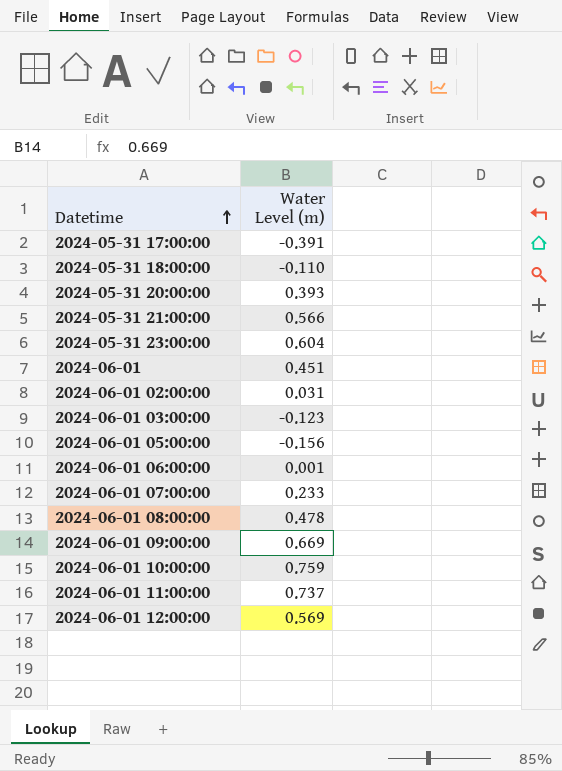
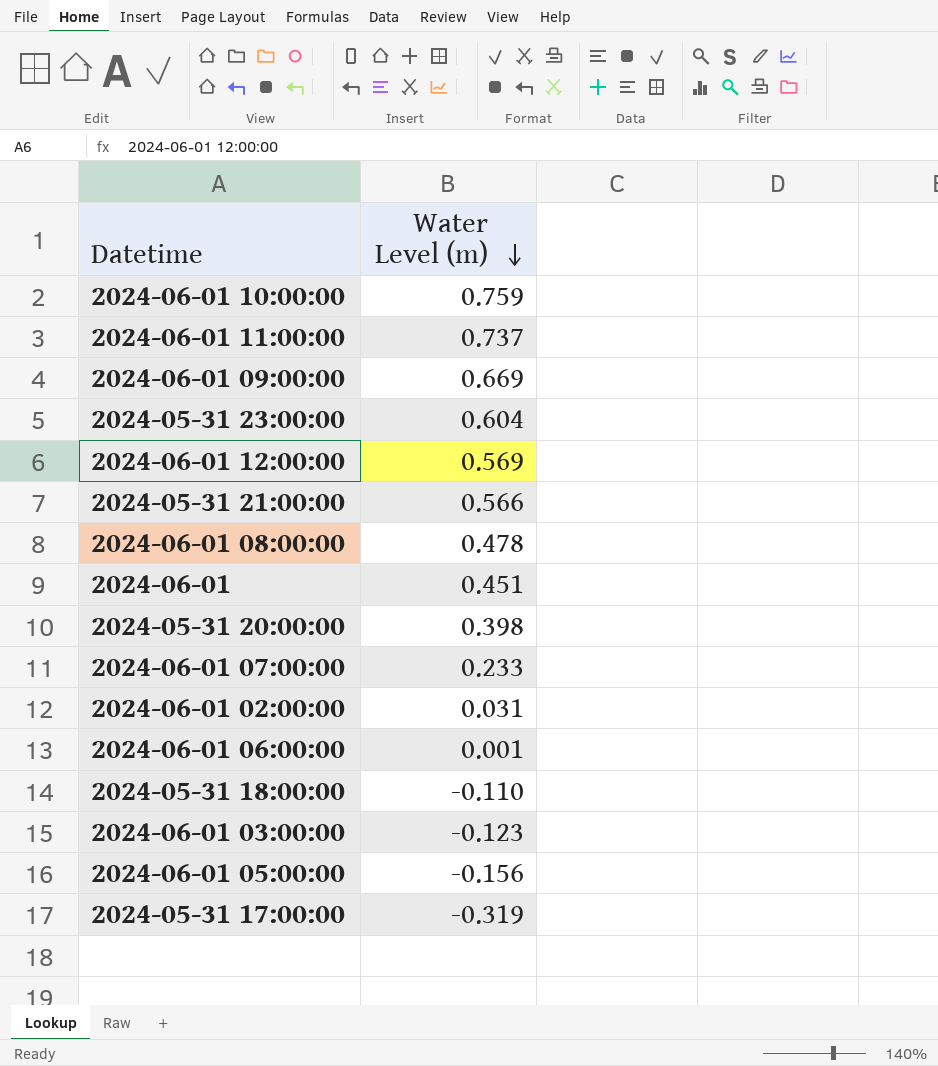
row order: Datetime ascending -> Water Level (m) descending
2024-05-31 20:00:00 | Water Level (m): 0.393 -> 0.398
2024-05-31 17:00:00 | Water Level (m): -0.391 -> -0.319

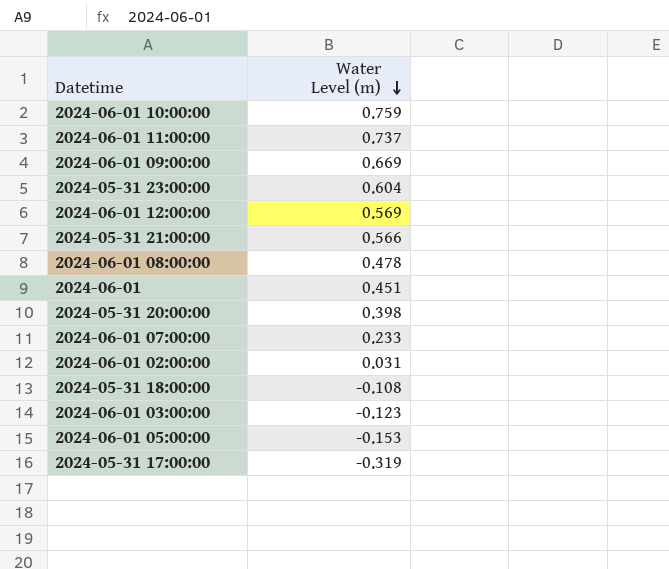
row 2024-06-01 06:00:00: 0.001 -> none
2024-05-31 18:00:00 | Water Level (m): -0.110 -> -0.108
2024-06-01 05:00:00 | Water Level (m): -0.156 -> -0.153

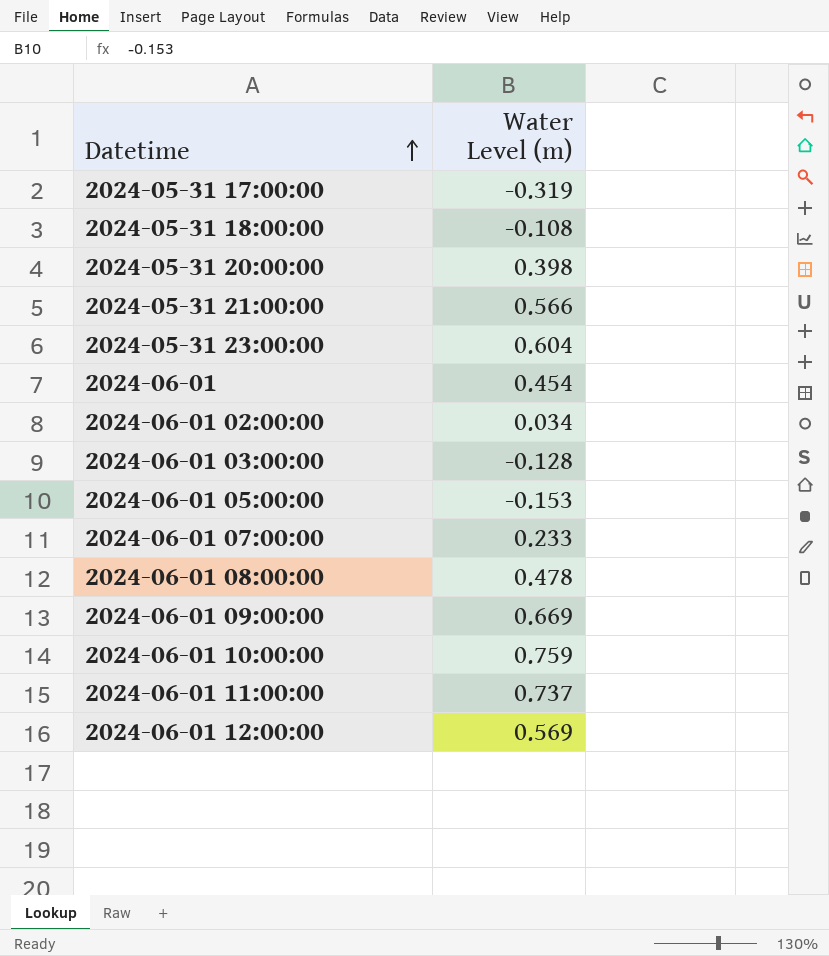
row order: Water Level (m) descending -> Datetime ascending
2024-06-01 | Water Level (m): 0.451 -> 0.454
2024-06-01 02:00:00 | Water Level (m): 0.031 -> 0.034
2024-06-01 03:00:00 | Water Level (m): -0.123 -> -0.128

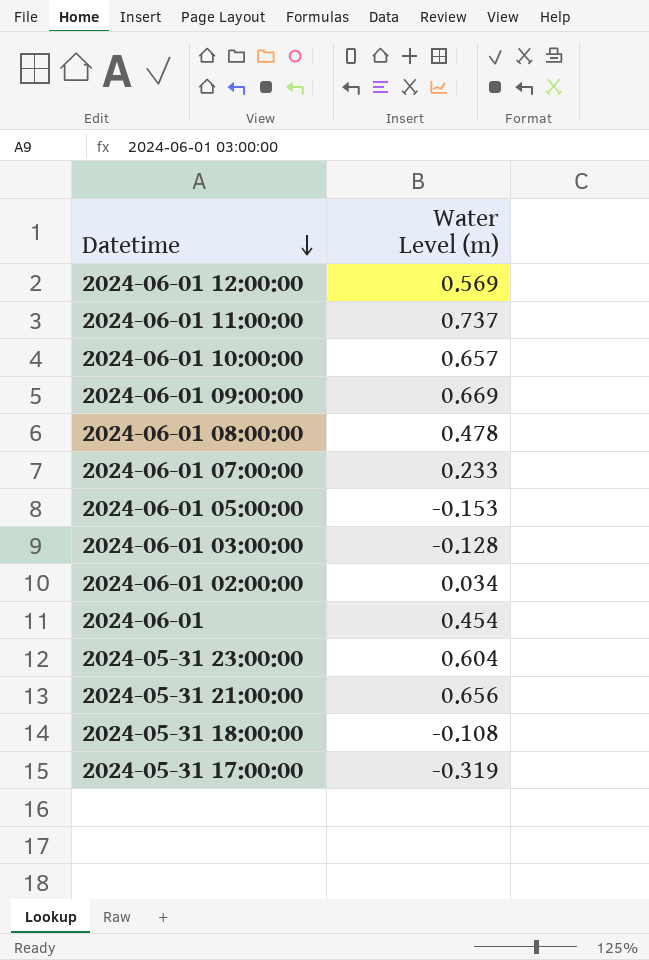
row order: Datetime ascending -> Datetime descending
row 2024-05-31 20:00:00: 0.398 -> none
2024-06-01 10:00:00 | Water Level (m): 0.759 -> 0.657
2024-05-31 21:00:00 | Water Level (m): 0.566 -> 0.656

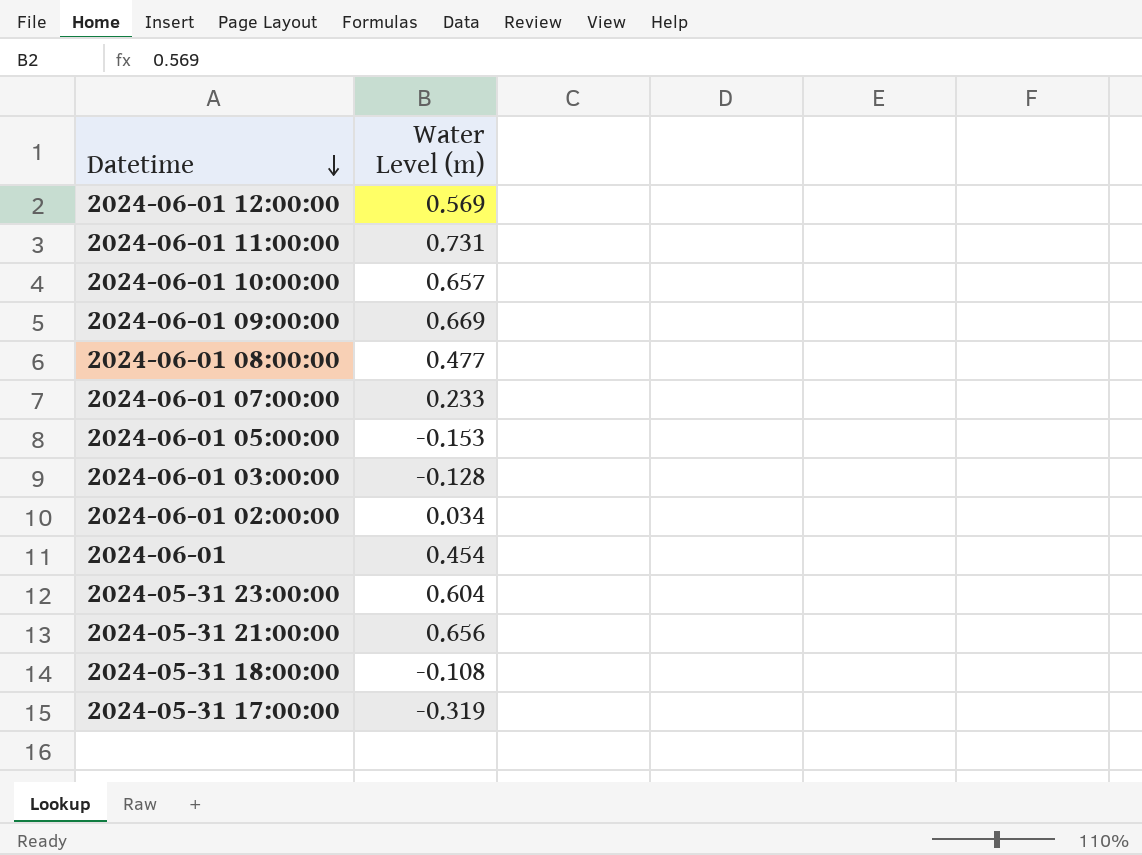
2024-06-01 11:00:00 | Water Level (m): 0.737 -> 0.731
2024-06-01 08:00:00 | Water Level (m): 0.478 -> 0.477

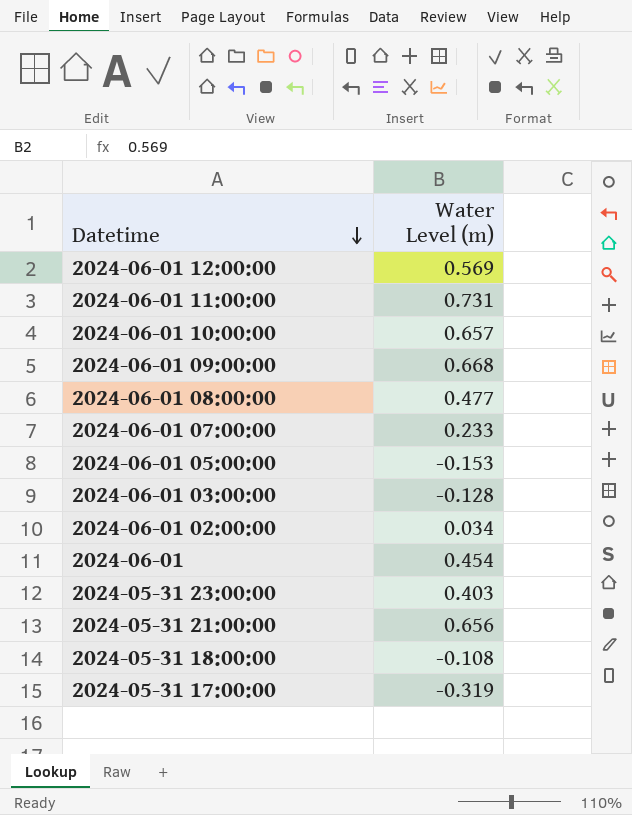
2024-06-01 09:00:00 | Water Level (m): 0.669 -> 0.668
2024-05-31 23:00:00 | Water Level (m): 0.604 -> 0.403

